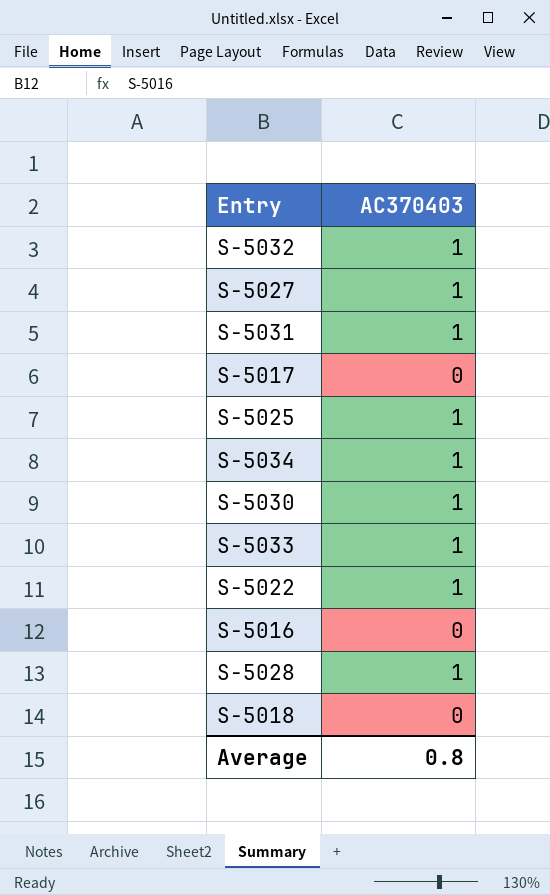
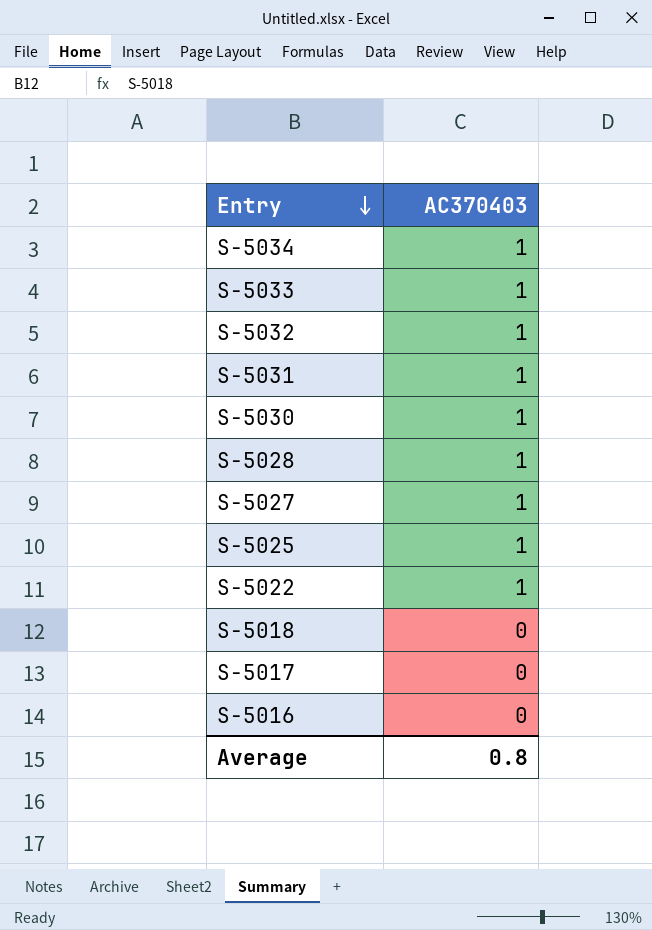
row order: none -> Entry descending

